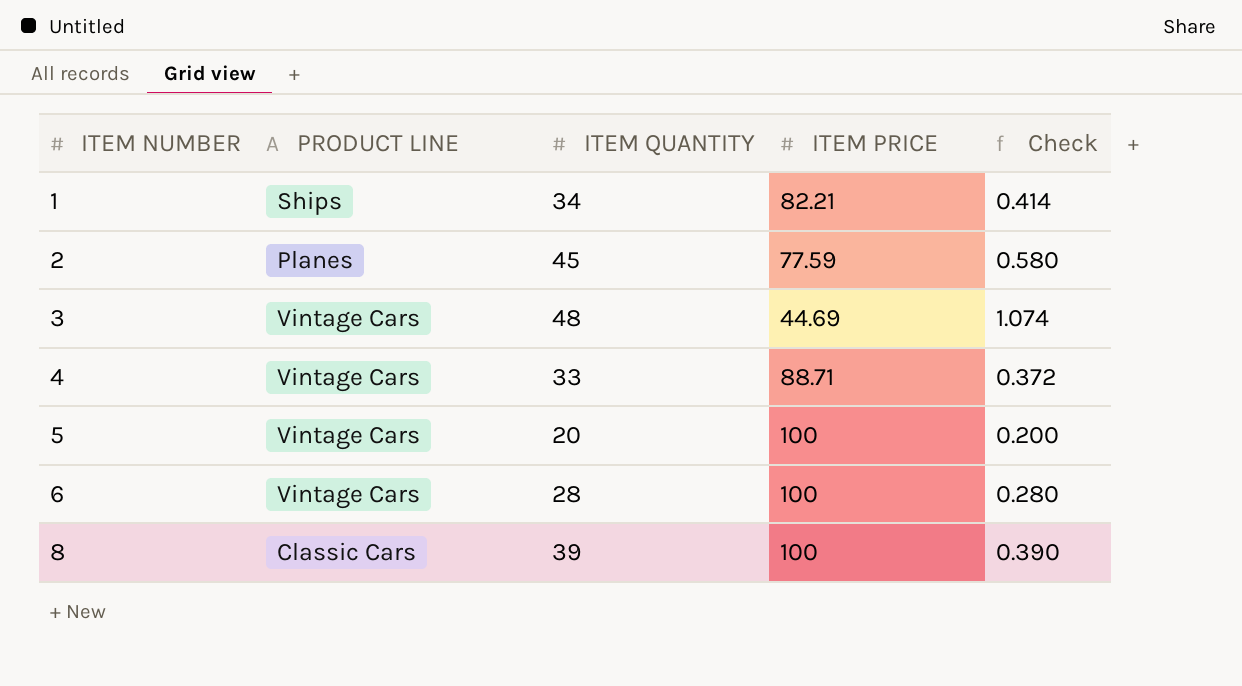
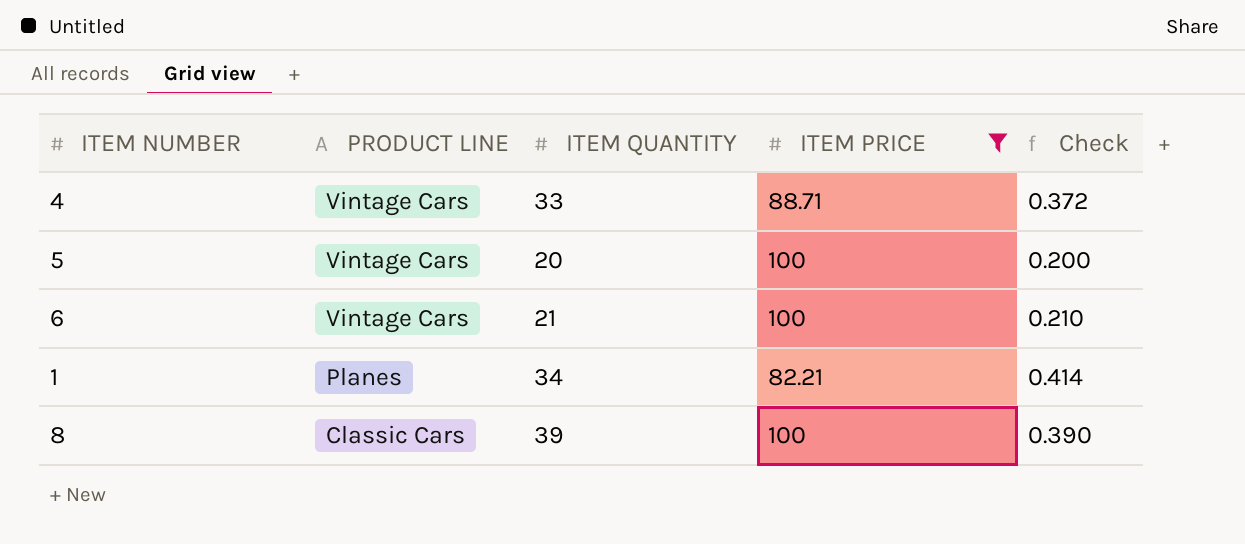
filter: none -> ITEM PRICE >= 82.21
row order: ITEM NUMBER ascending -> PRODUCT LINE descending
6 | ITEM QUANTITY: 28 -> 21
6 | Check: 0.280 -> 0.210
1 | PRODUCT LINE: Ships -> Planes

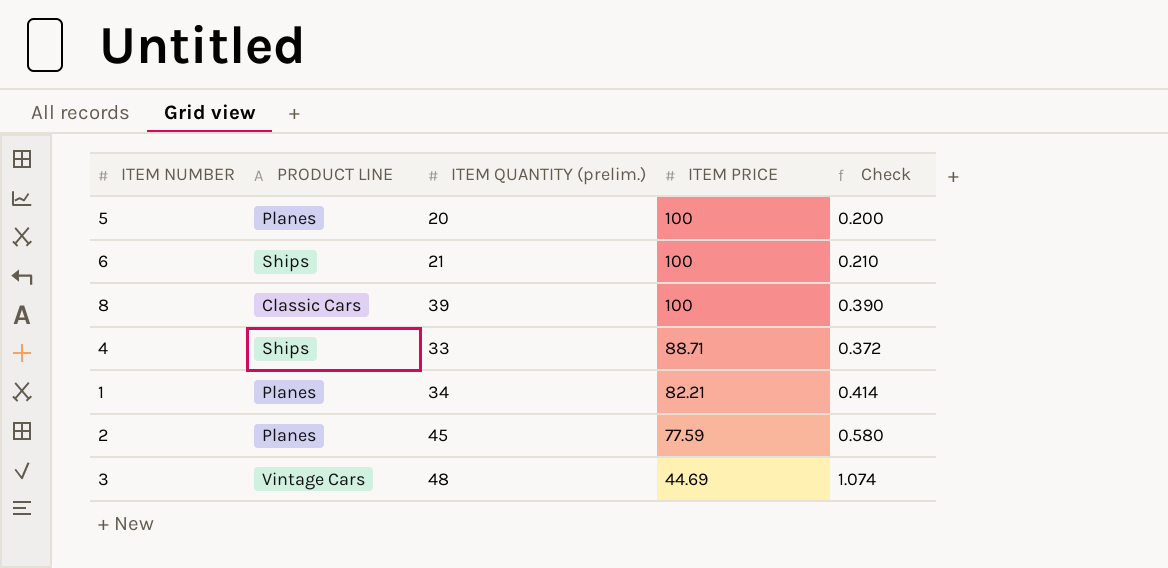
filter: ITEM PRICE >= 82.21 -> none
row order: PRODUCT LINE descending -> ITEM PRICE descending
column name: ITEM QUANTITY -> ITEM QUANTITY (prelim.)
5 | PRODUCT LINE: Vintage Cars -> Planes
6 | PRODUCT LINE: Vintage Cars -> Ships
4 | PRODUCT LINE: Vintage Cars -> Ships

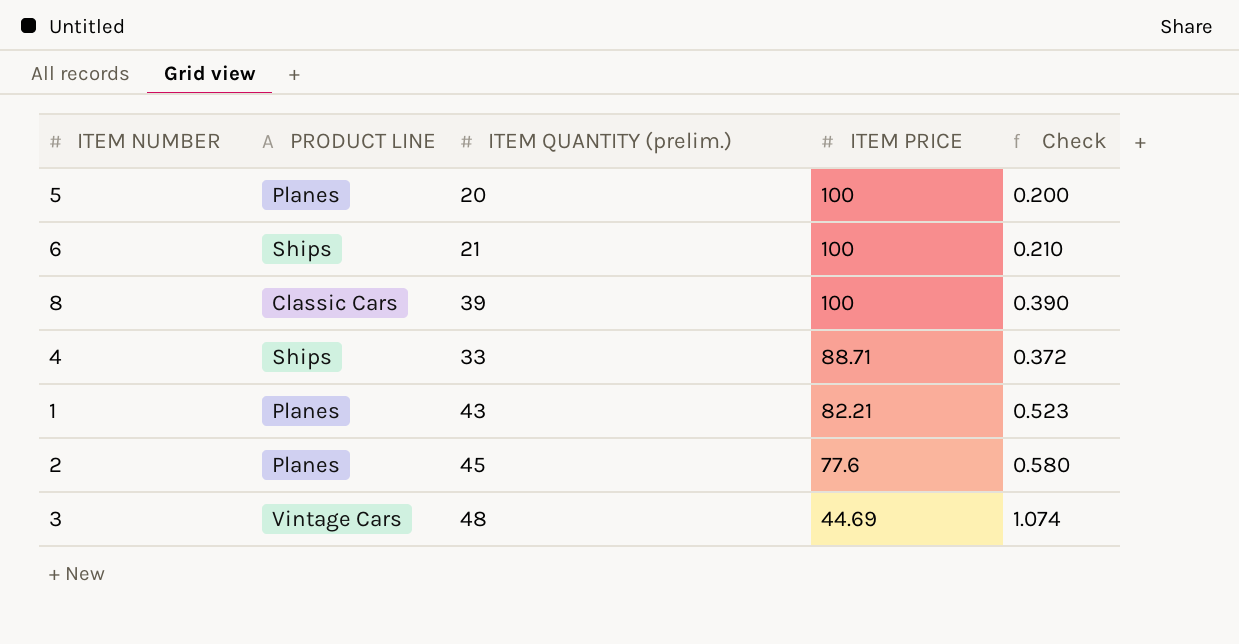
1 | ITEM QUANTITY (prelim.): 34 -> 43
1 | Check: 0.414 -> 0.523
2 | ITEM PRICE: 77.59 -> 77.6

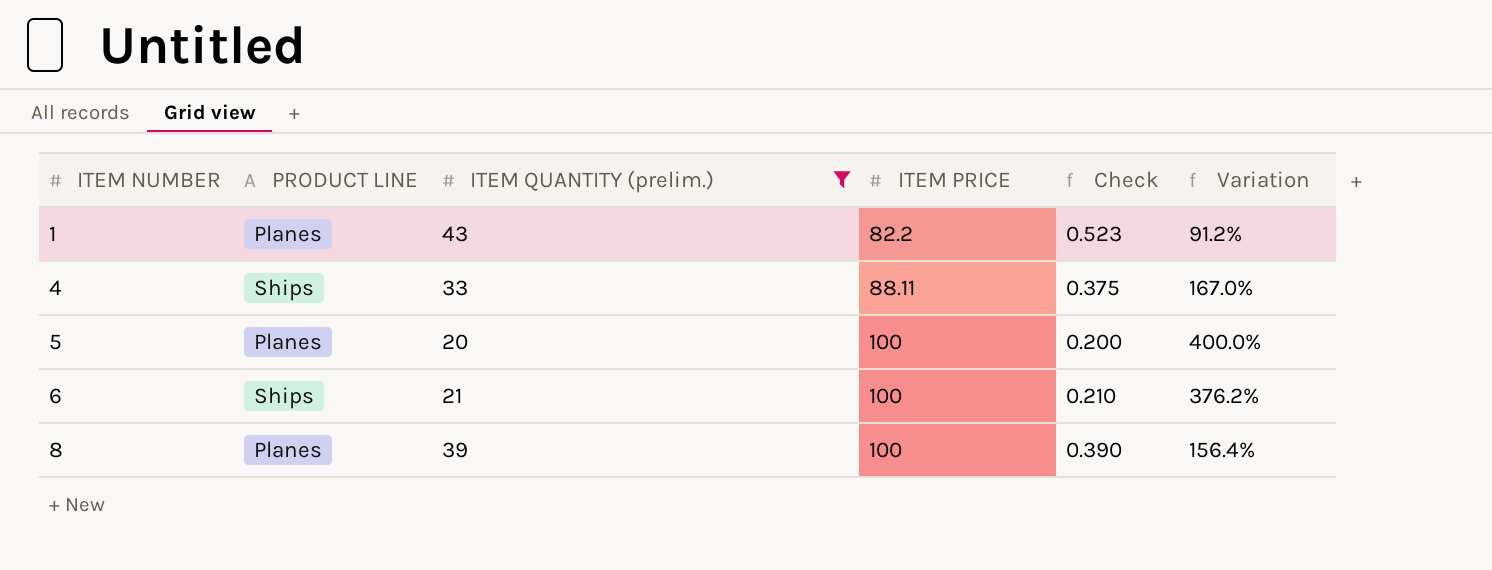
filter: none -> ITEM QUANTITY (prelim.) <= 43
row order: ITEM PRICE descending -> ITEM NUMBER ascending
column Variation | formula: none -> ([ITEM PRICE] - [ITEM QUANTITY (prelim.)]) / [ITEM QUANTITY (prelim.)]
1 | ITEM PRICE: 82.21 -> 82.2
4 | ITEM PRICE: 88.71 -> 88.11
4 | Check: 0.372 -> 0.375
8 | PRODUCT LINE: Classic Cars -> Planes

